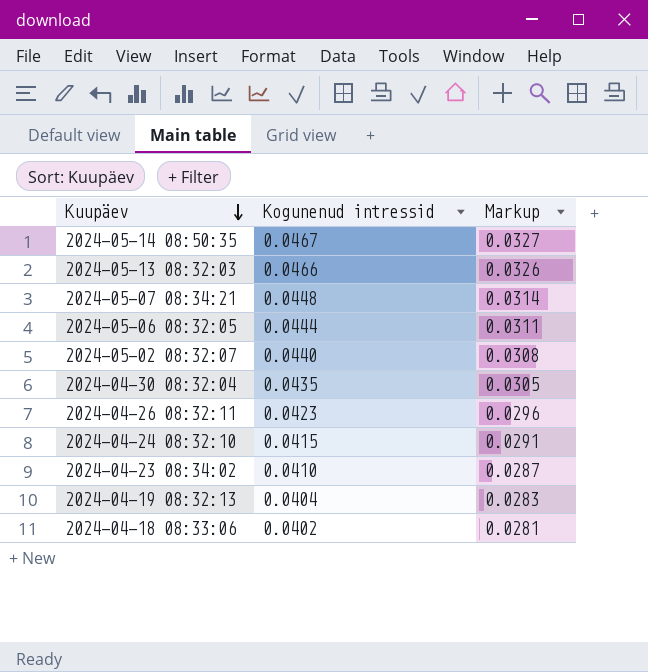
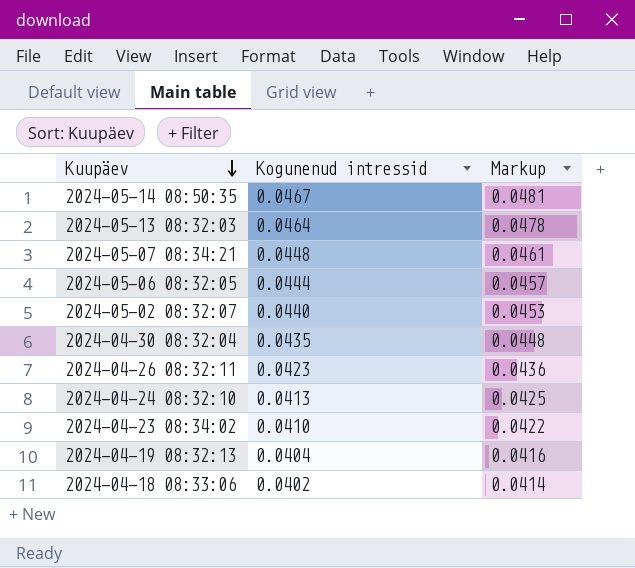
column Markup | formula: [Kogunenud intressid] * 0.7 -> [Kogunenud intressid] * 1.03
2024-05-13 08:32:03 | Kogunenud intressid: 0.0466 -> 0.0464
2024-04-24 08:32:10 | Kogunenud intressid: 0.0415 -> 0.0413

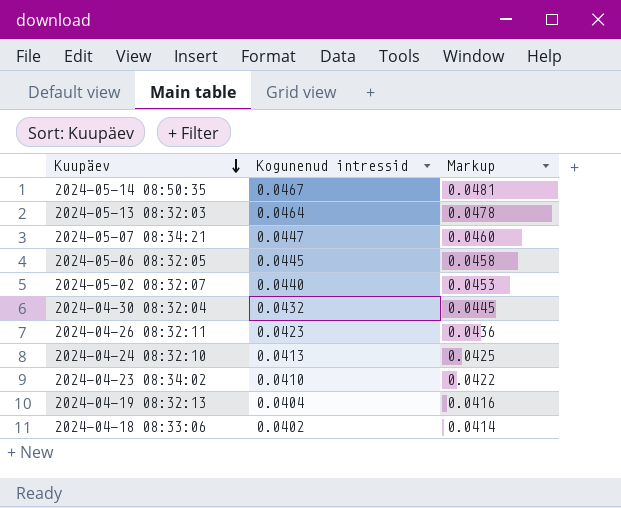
2024-05-07 08:34:21 | Kogunenud intressid: 0.0448 -> 0.0447
2024-05-07 08:34:21 | Markup: 0.0461 -> 0.0460
2024-05-06 08:32:05 | Kogunenud intressid: 0.0444 -> 0.0445
2024-05-06 08:32:05 | Markup: 0.0457 -> 0.0458
2024-04-30 08:32:04 | Kogunenud intressid: 0.0435 -> 0.0432
2024-04-30 08:32:04 | Markup: 0.0448 -> 0.0445

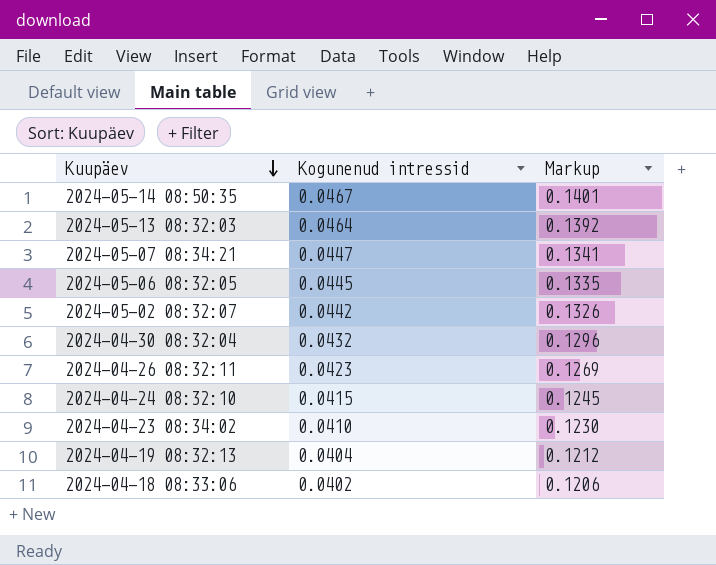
column Markup | formula: [Kogunenud intressid] * 1.03 -> [Kogunenud intressid] * 3
2024-05-02 08:32:07 | Kogunenud intressid: 0.0440 -> 0.0442
2024-04-24 08:32:10 | Kogunenud intressid: 0.0413 -> 0.0415

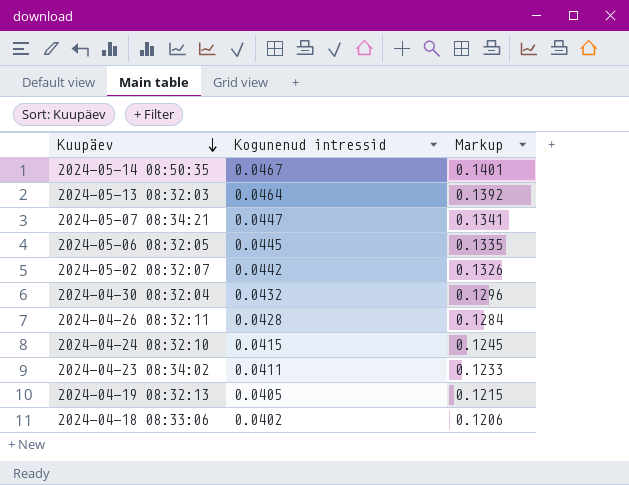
2024-04-26 08:32:11 | Kogunenud intressid: 0.0423 -> 0.0428
2024-04-26 08:32:11 | Markup: 0.1269 -> 0.1284
2024-04-23 08:34:02 | Kogunenud intressid: 0.0410 -> 0.0411
2024-04-23 08:34:02 | Markup: 0.1230 -> 0.1233
2024-04-19 08:32:13 | Kogunenud intressid: 0.0404 -> 0.0405
2024-04-19 08:32:13 | Markup: 0.1212 -> 0.1215

